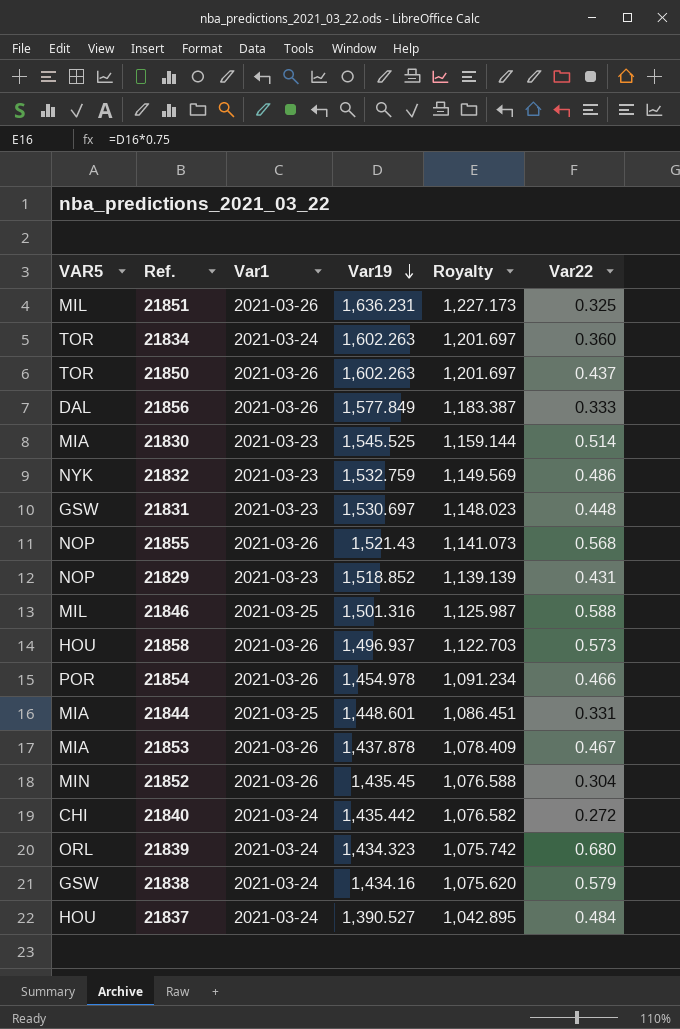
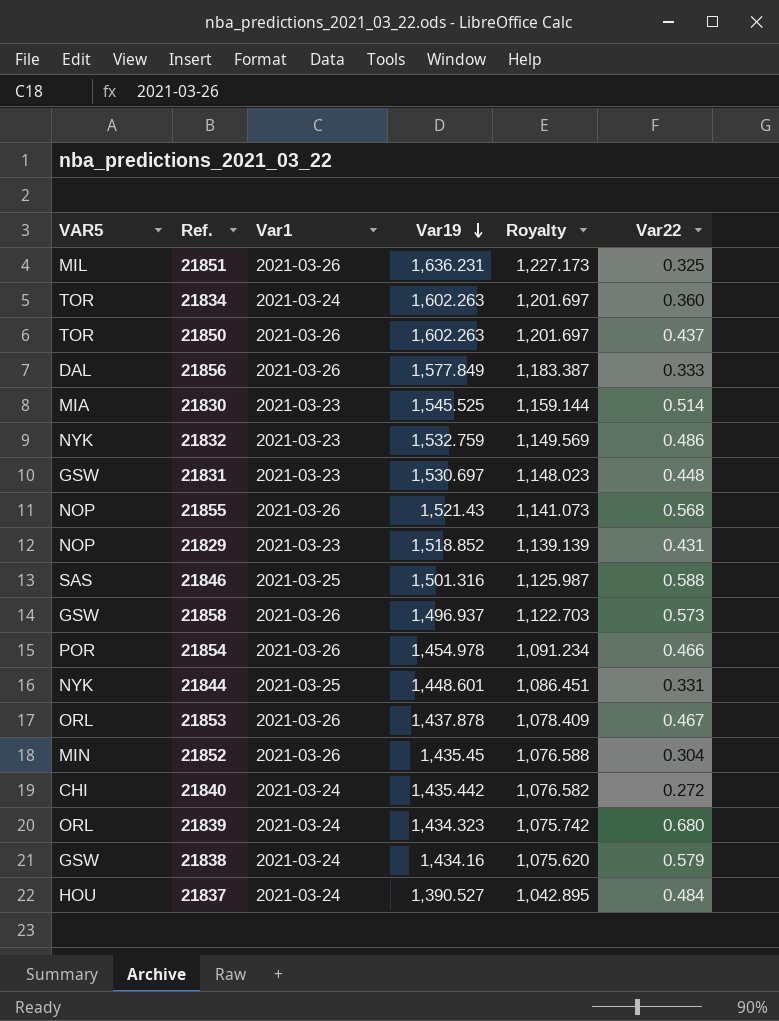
21846 | VAR5: MIL -> SAS
21858 | VAR5: HOU -> GSW
21844 | VAR5: MIA -> NYK
21853 | VAR5: MIA -> ORL

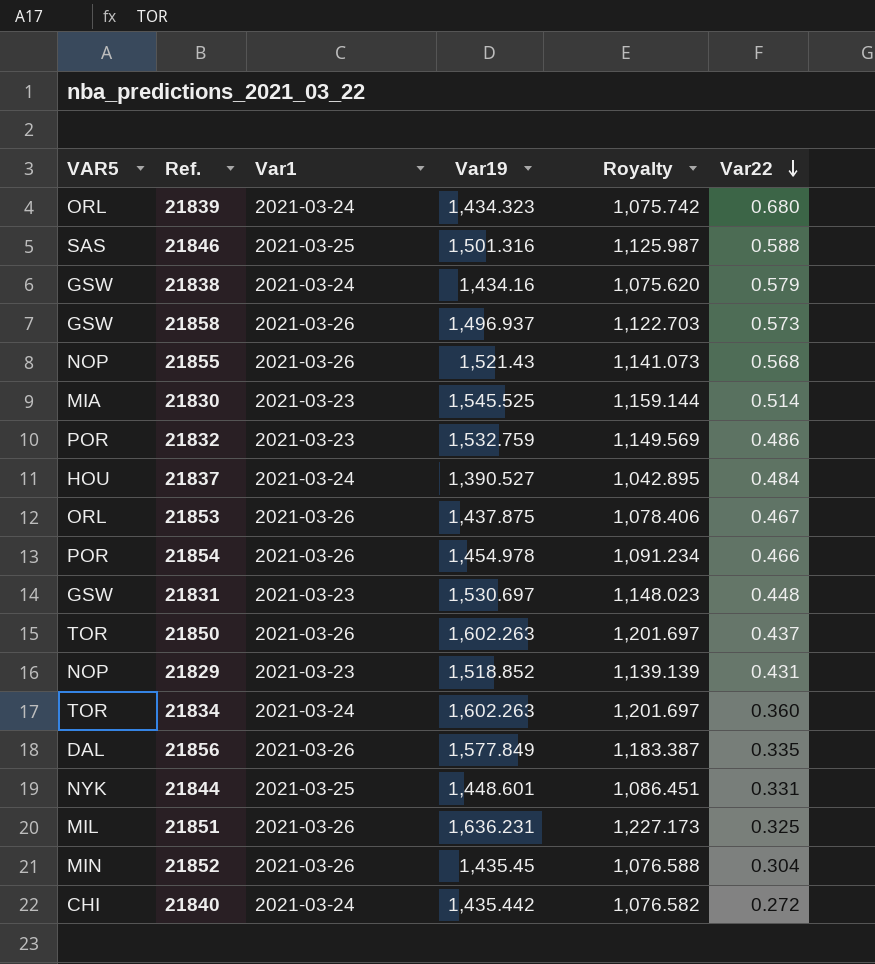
row order: Var19 descending -> Var22 descending
21832 | VAR5: NYK -> POR
21853 | Var19: 1,437.878 -> 1,437.875
21853 | Royalty: 1,078.409 -> 1,078.406
21856 | Var22: 0.333 -> 0.335

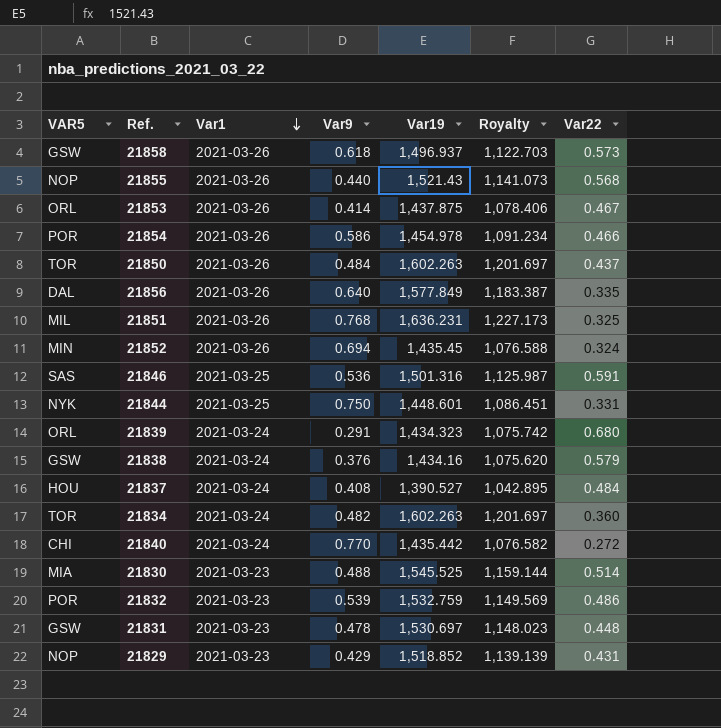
row order: Var22 descending -> Var1 descending
column Var9 | position: none -> 4
21852 | Var22: 0.304 -> 0.324
21846 | Var22: 0.588 -> 0.591

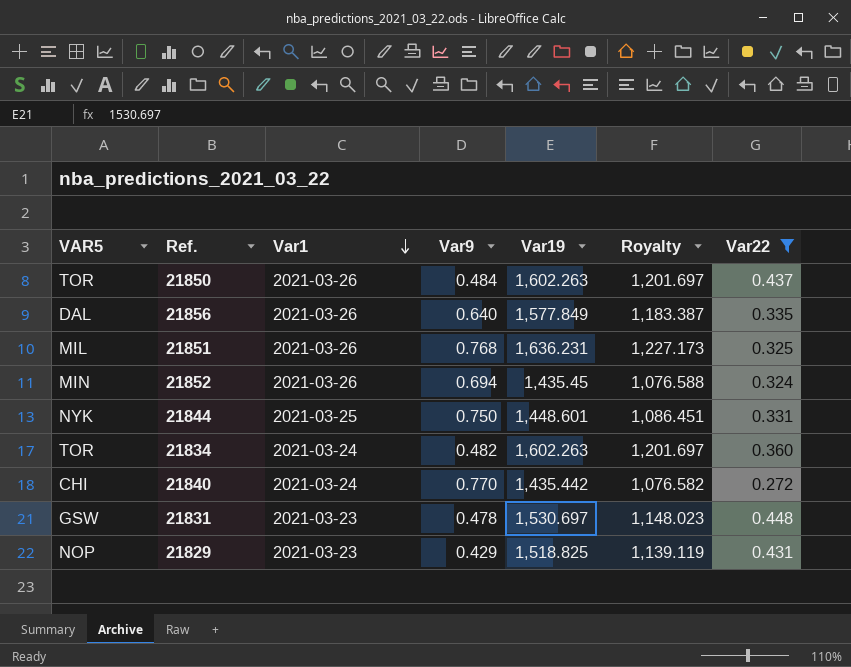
filter: none -> Var22 <= 0.448
21829 | Var19: 1,518.852 -> 1,518.825
21829 | Royalty: 1,139.139 -> 1,139.119

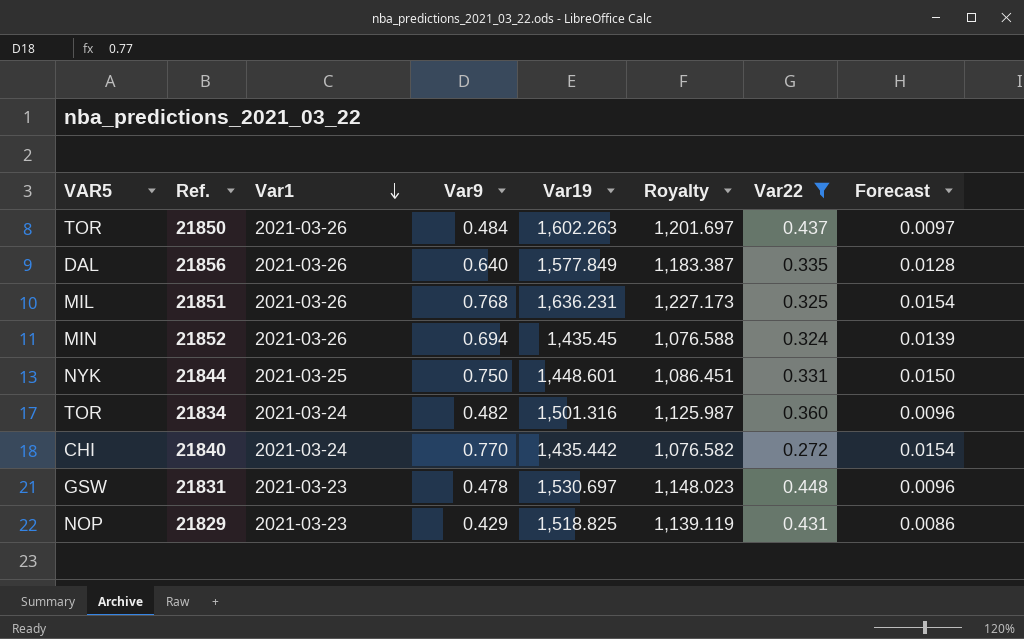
column Forecast | formula: none -> [Var9] * 0.02
21834 | Var19: 1,602.263 -> 1,501.316
21834 | Royalty: 1,201.697 -> 1,125.987

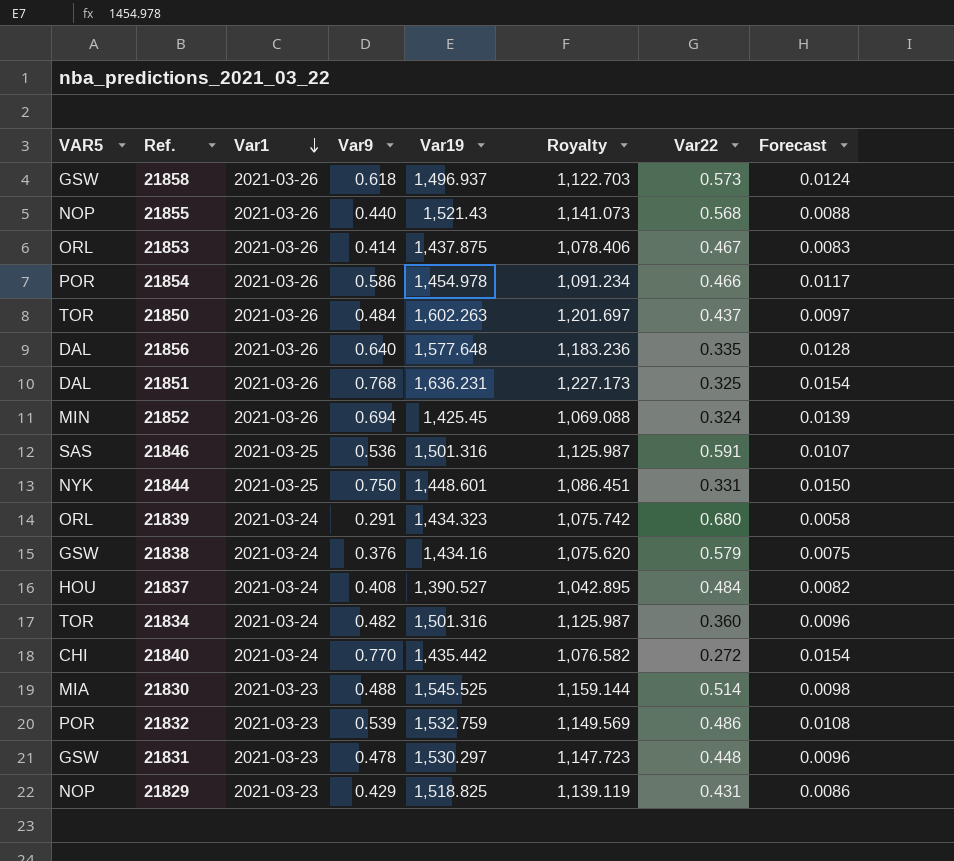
filter: Var22 <= 0.448 -> none
21856 | Var19: 1,577.849 -> 1,577.648
21856 | Royalty: 1,183.387 -> 1,183.236
21851 | VAR5: MIL -> DAL
21852 | Var19: 1,435.45 -> 1,425.45
21852 | Royalty: 1,076.588 -> 1,069.088
21831 | Var19: 1,530.697 -> 1,530.297
21831 | Royalty: 1,148.023 -> 1,147.723

